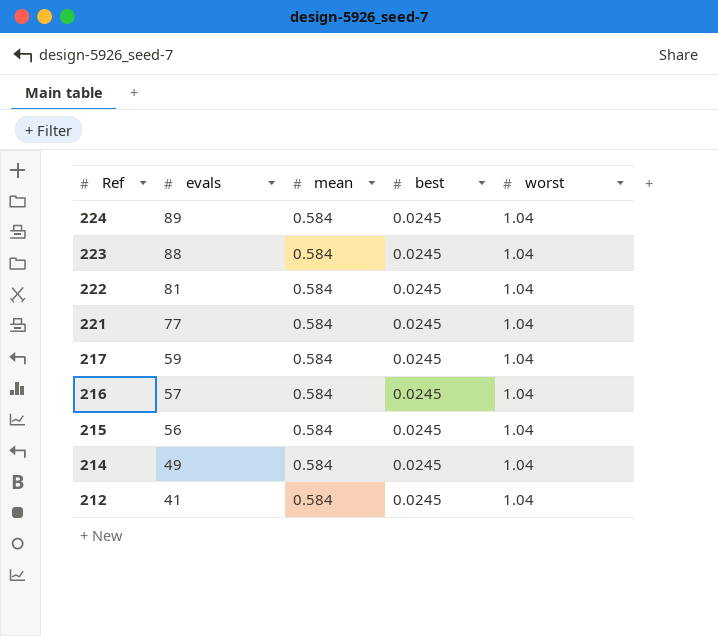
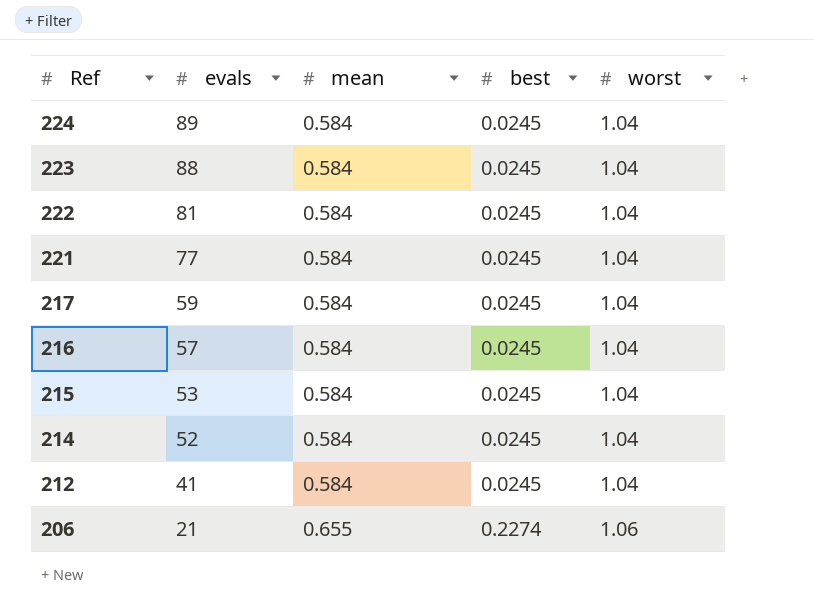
215 | evals: 56 -> 53
214 | evals: 49 -> 52
row 206: none -> 21 | 0.655 | 0.2274 | 1.06

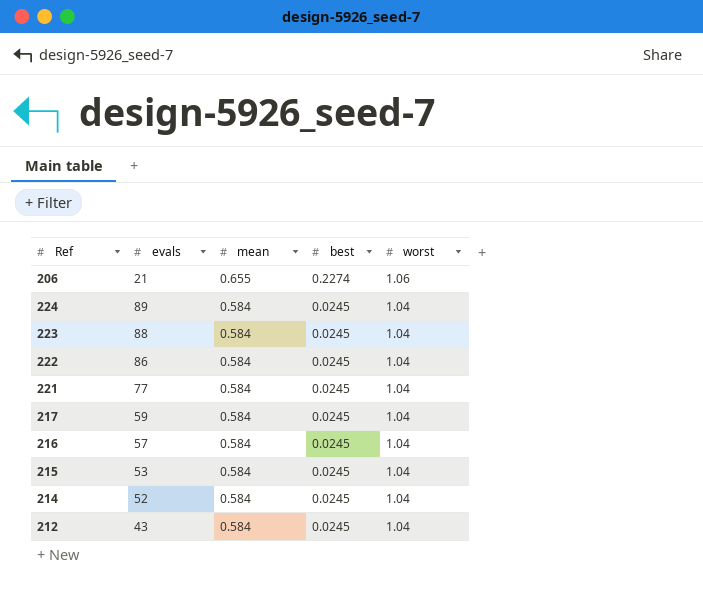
row order: Ref descending -> mean descending
222 | evals: 81 -> 86
212 | evals: 41 -> 43

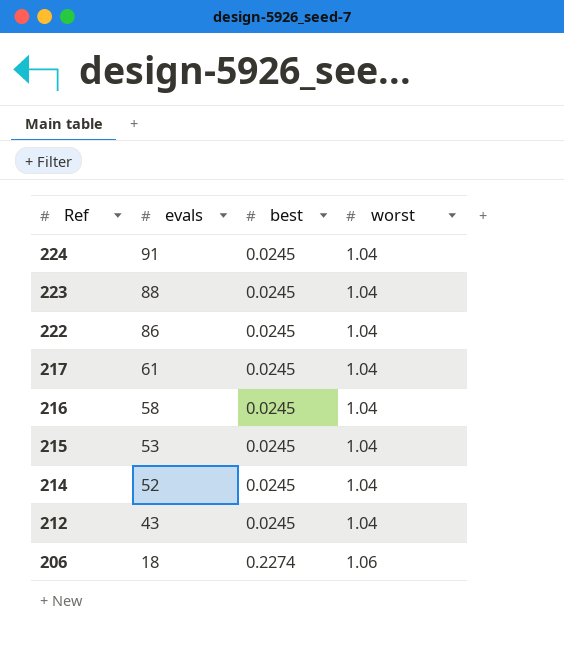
row order: mean descending -> Ref descending
column mean | position: 3 -> none
row 221: 77 | 0.584 | 0.0245 | 1.04 -> none
224 | evals: 89 -> 91
217 | evals: 59 -> 61
216 | evals: 57 -> 58
206 | evals: 21 -> 18

